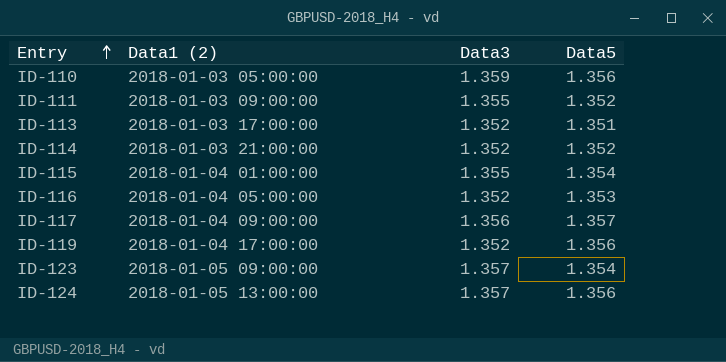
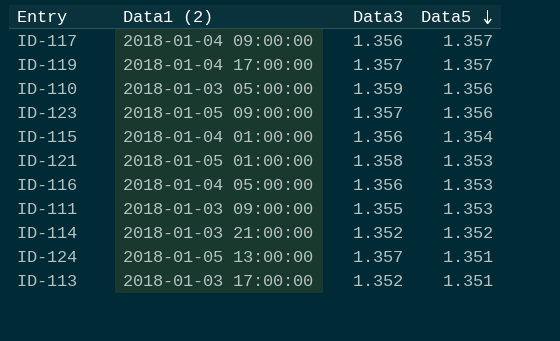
row order: Entry ascending -> Data5 descending
ID-119 | Data3: 1.352 -> 1.357
ID-119 | Data5: 1.356 -> 1.357
ID-123 | Data5: 1.354 -> 1.356
ID-115 | Data3: 1.355 -> 1.356
row ID-121: none -> 2018-01-05 01:00:00 | 1.358 | 1.353
ID-116 | Data3: 1.352 -> 1.356
ID-111 | Data5: 1.352 -> 1.353
ID-124 | Data5: 1.356 -> 1.351

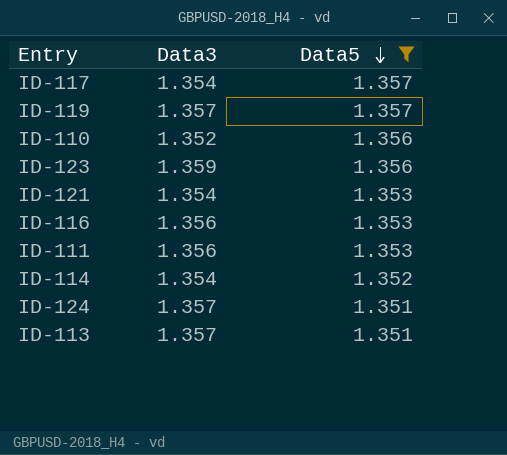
filter: none -> Data5 != 1.354
column Data1 (2) | position: 2 -> none
ID-117 | Data3: 1.356 -> 1.354
ID-110 | Data3: 1.359 -> 1.352
ID-123 | Data3: 1.357 -> 1.359
ID-121 | Data3: 1.358 -> 1.354
ID-111 | Data3: 1.355 -> 1.356
ID-114 | Data3: 1.352 -> 1.354
ID-113 | Data3: 1.352 -> 1.357

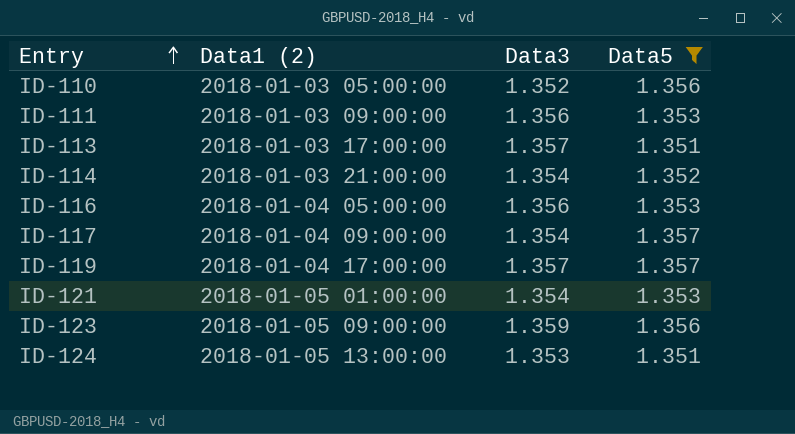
row order: Data5 descending -> Entry ascending
column Data1 (2) | position: none -> 2
ID-124 | Data3: 1.357 -> 1.353

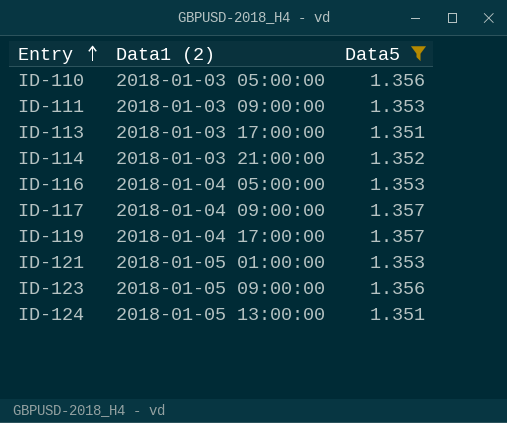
column Data3 | position: 3 -> none

